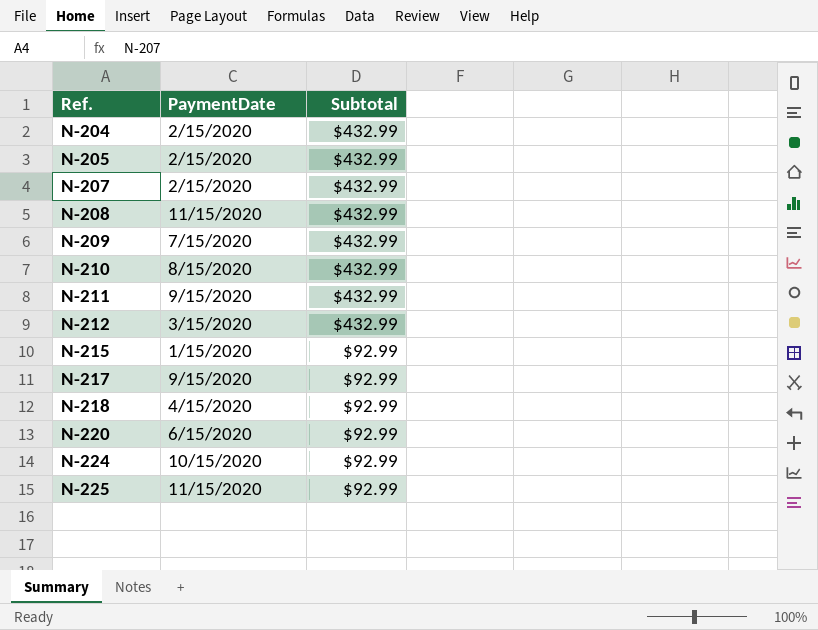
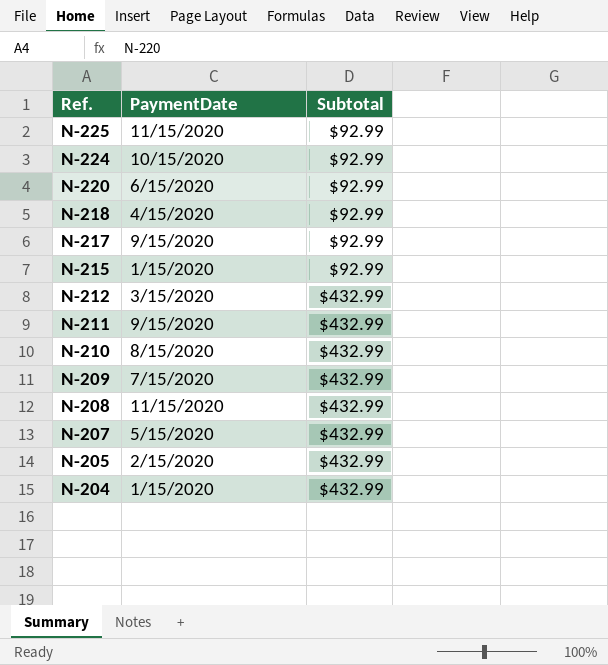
row order: Ref. ascending -> Ref. descending
N-207 | PaymentDate: 2/15/2020 -> 5/15/2020
N-204 | PaymentDate: 2/15/2020 -> 1/15/2020

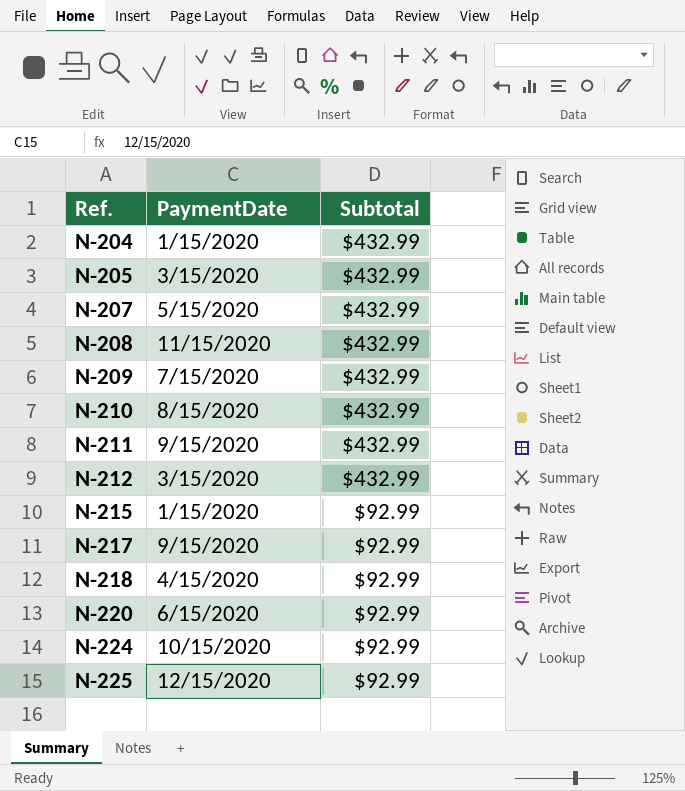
row order: Ref. descending -> Ref. ascending
N-205 | PaymentDate: 2/15/2020 -> 3/15/2020
N-225 | PaymentDate: 11/15/2020 -> 12/15/2020

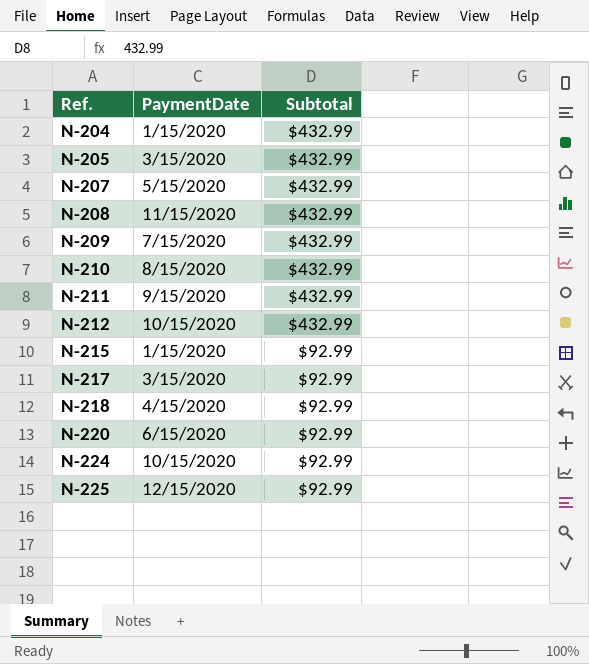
N-212 | PaymentDate: 3/15/2020 -> 10/15/2020
N-217 | PaymentDate: 9/15/2020 -> 3/15/2020

